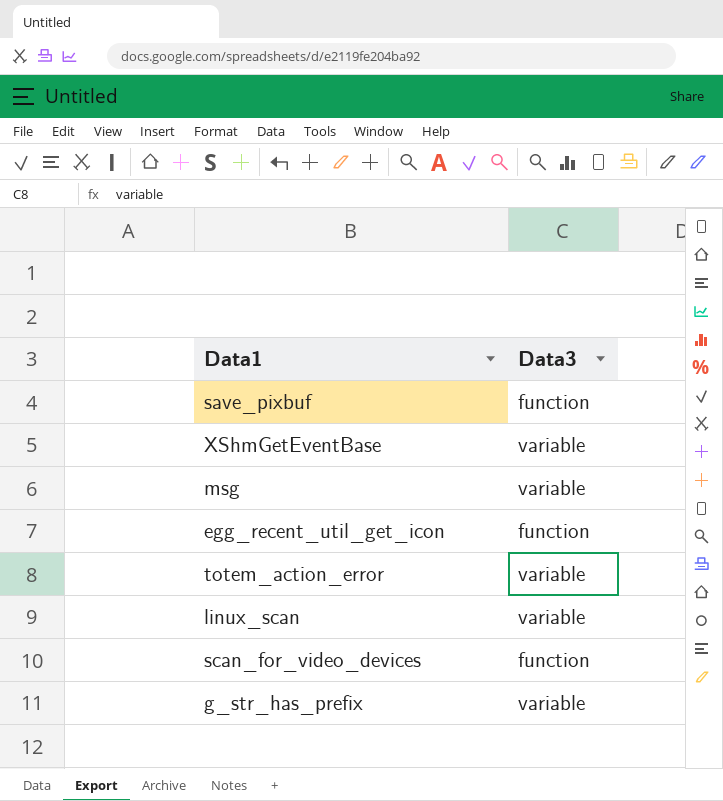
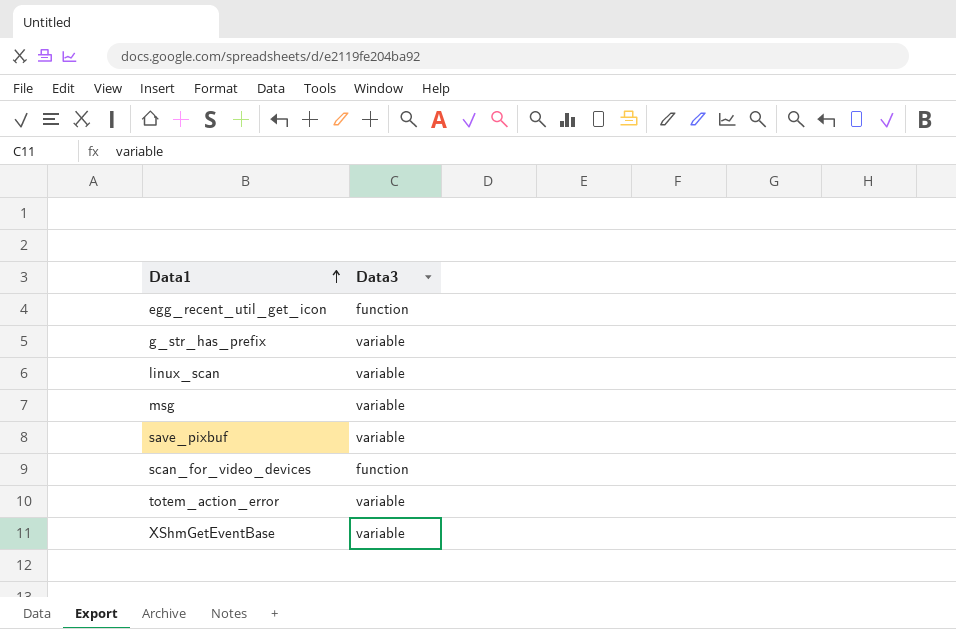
row order: none -> Data1 ascending
save_pixbuf | Data3: function -> variable

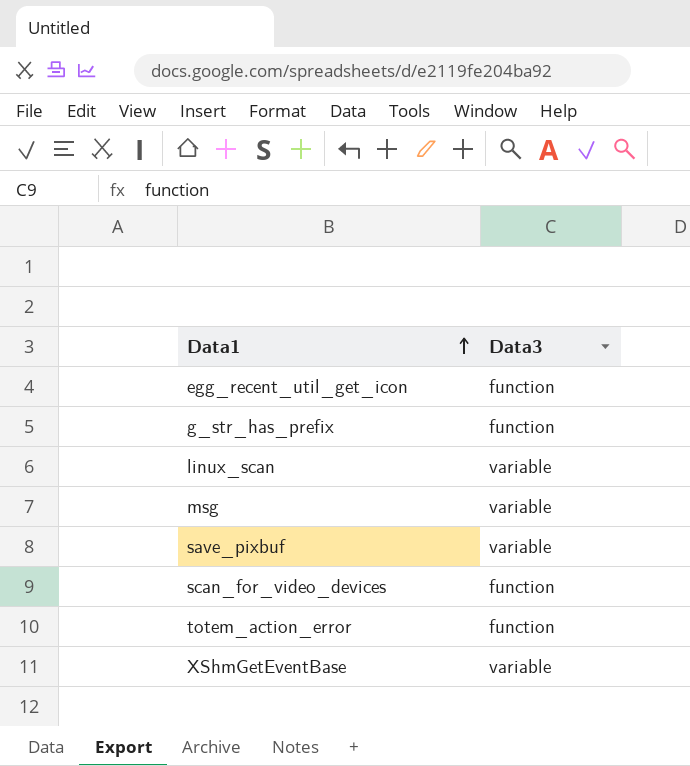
g_str_has_prefix | Data3: variable -> function
totem_action_error | Data3: variable -> function

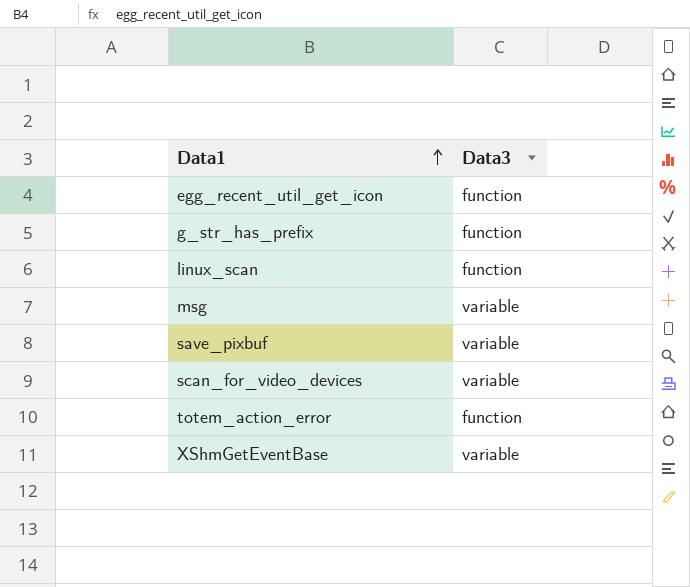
linux_scan | Data3: variable -> function
scan_for_video_devices | Data3: function -> variable

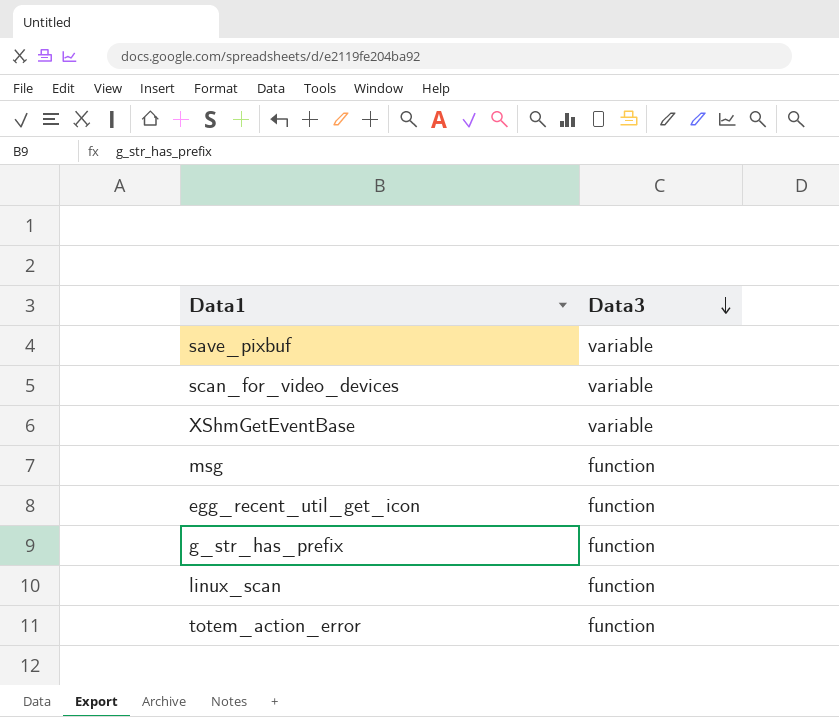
row order: Data1 ascending -> Data3 descending
msg | Data3: variable -> function

